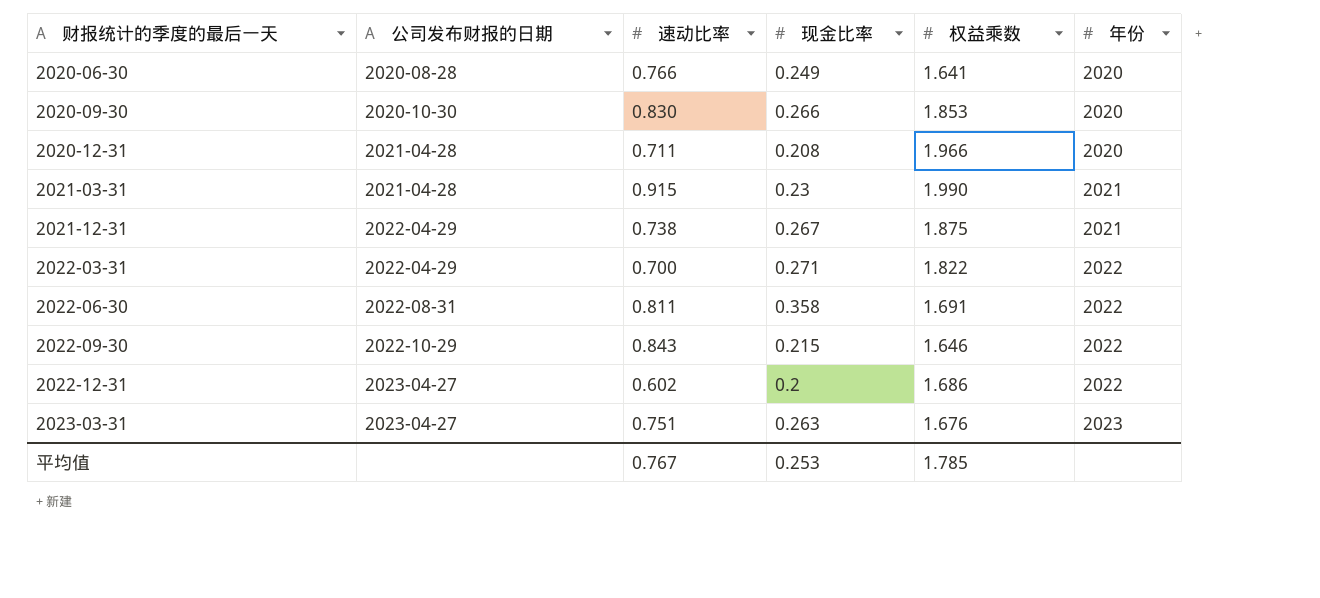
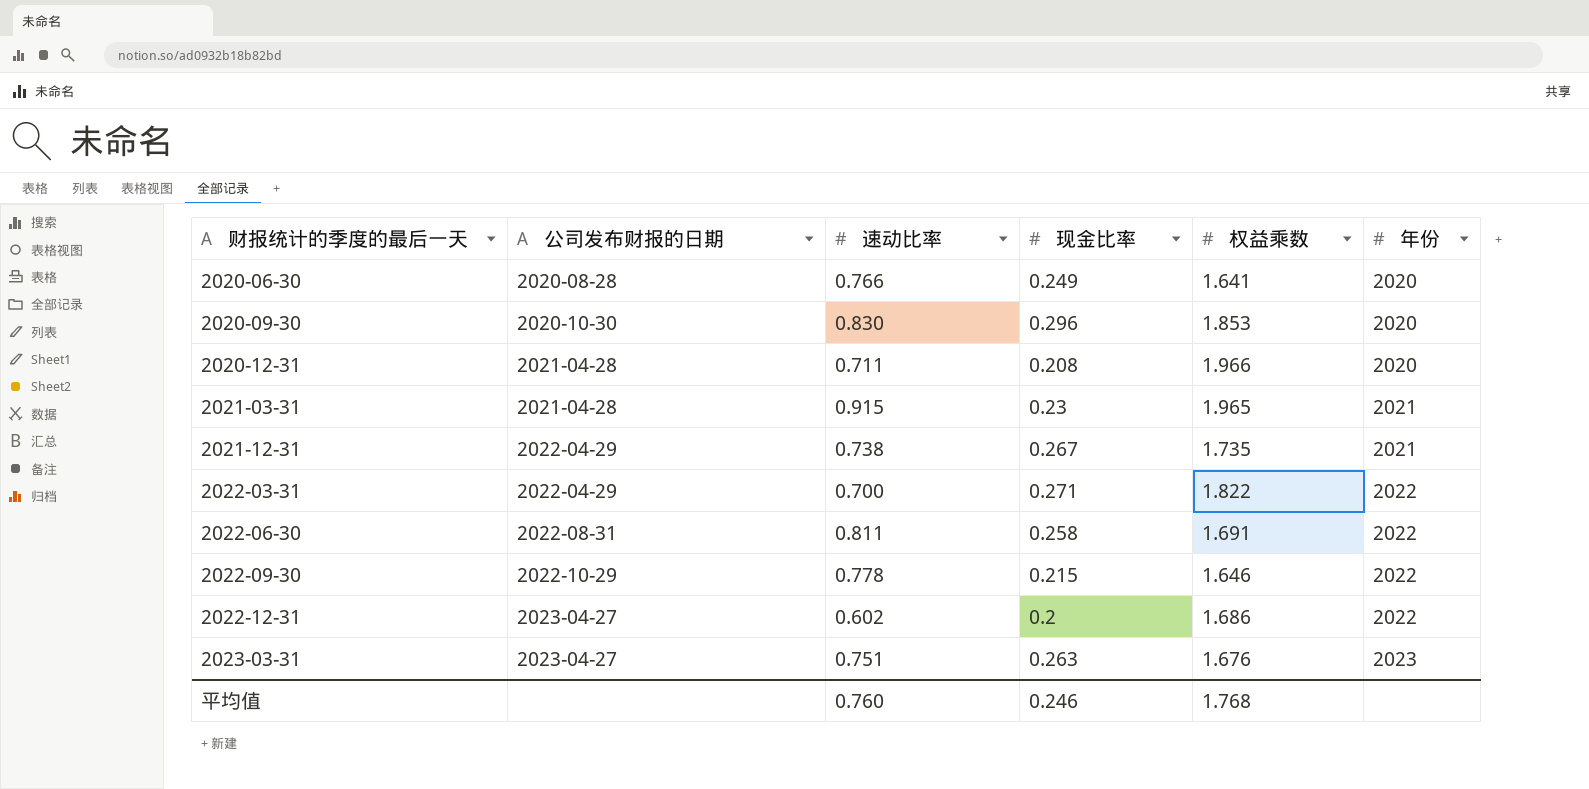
2020-09-30 | 现金比率: 0.266 -> 0.296
2021-03-31 | 权益乘数: 1.990 -> 1.965
2021-12-31 | 权益乘数: 1.875 -> 1.735
2022-06-30 | 现金比率: 0.358 -> 0.258
2022-09-30 | 速动比率: 0.843 -> 0.778
平均值 | 速动比率: 0.767 -> 0.760
平均值 | 现金比率: 0.253 -> 0.246
平均值 | 权益乘数: 1.785 -> 1.768

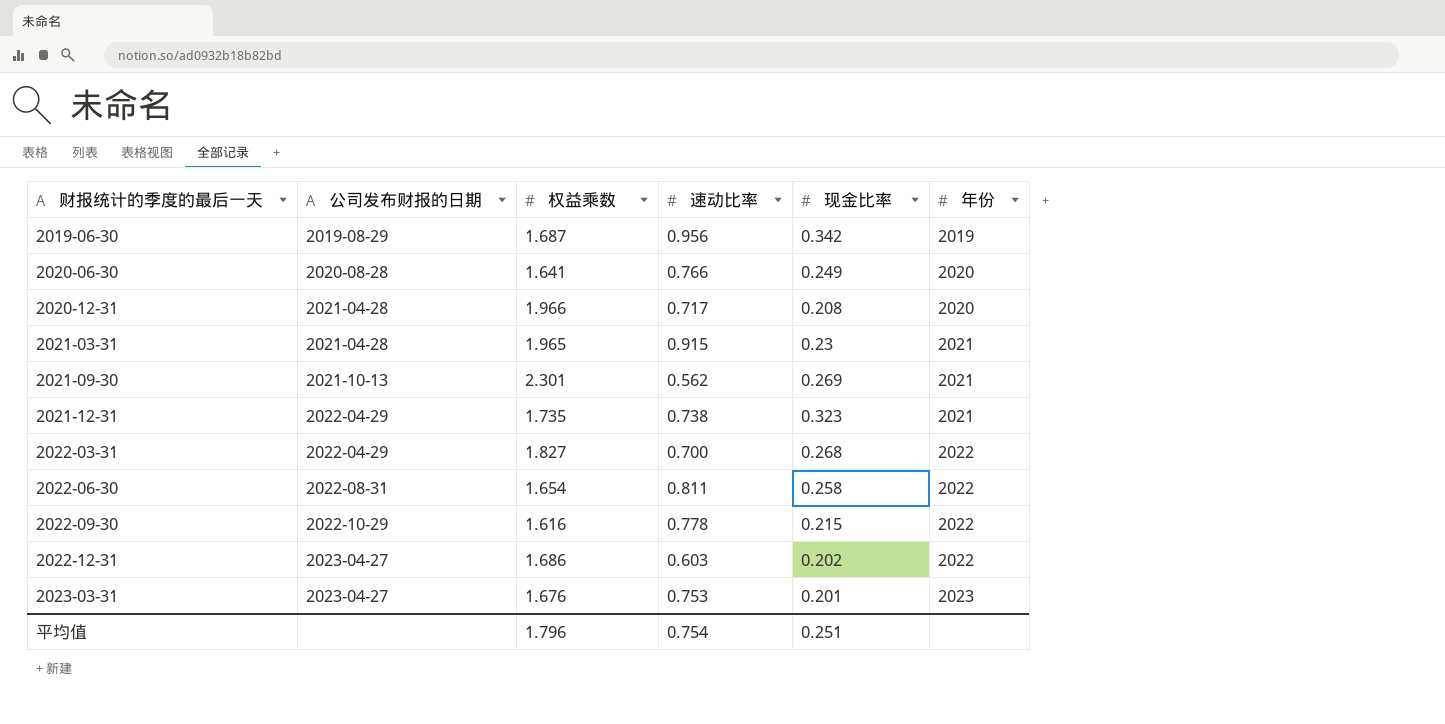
column 权益乘数 | position: 5 -> 3
row 2020-09-30: 2020-10-30 | 0.830 | 0.296 | 1.853 | 2020 -> none
row 2019-06-30: none -> 2019-08-29 | 1.687 | 0.956 | 0.342 | 2019
2020-12-31 | 速动比率: 0.711 -> 0.717
row 2021-09-30: none -> 2021-10-13 | 2.301 | 0.562 | 0.269 | 2021
2021-12-31 | 现金比率: 0.267 -> 0.323
2022-03-31 | 权益乘数: 1.822 -> 1.827
2022-03-31 | 现金比率: 0.271 -> 0.268
2022-06-30 | 权益乘数: 1.691 -> 1.654
2022-09-30 | 权益乘数: 1.646 -> 1.616
2022-12-31 | 速动比率: 0.602 -> 0.603
2022-12-31 | 现金比率: 0.2 -> 0.202
2023-03-31 | 速动比率: 0.751 -> 0.753
2023-03-31 | 现金比率: 0.263 -> 0.201
平均值 | 权益乘数: 1.768 -> 1.796
平均值 | 速动比率: 0.760 -> 0.754
平均值 | 现金比率: 0.246 -> 0.251

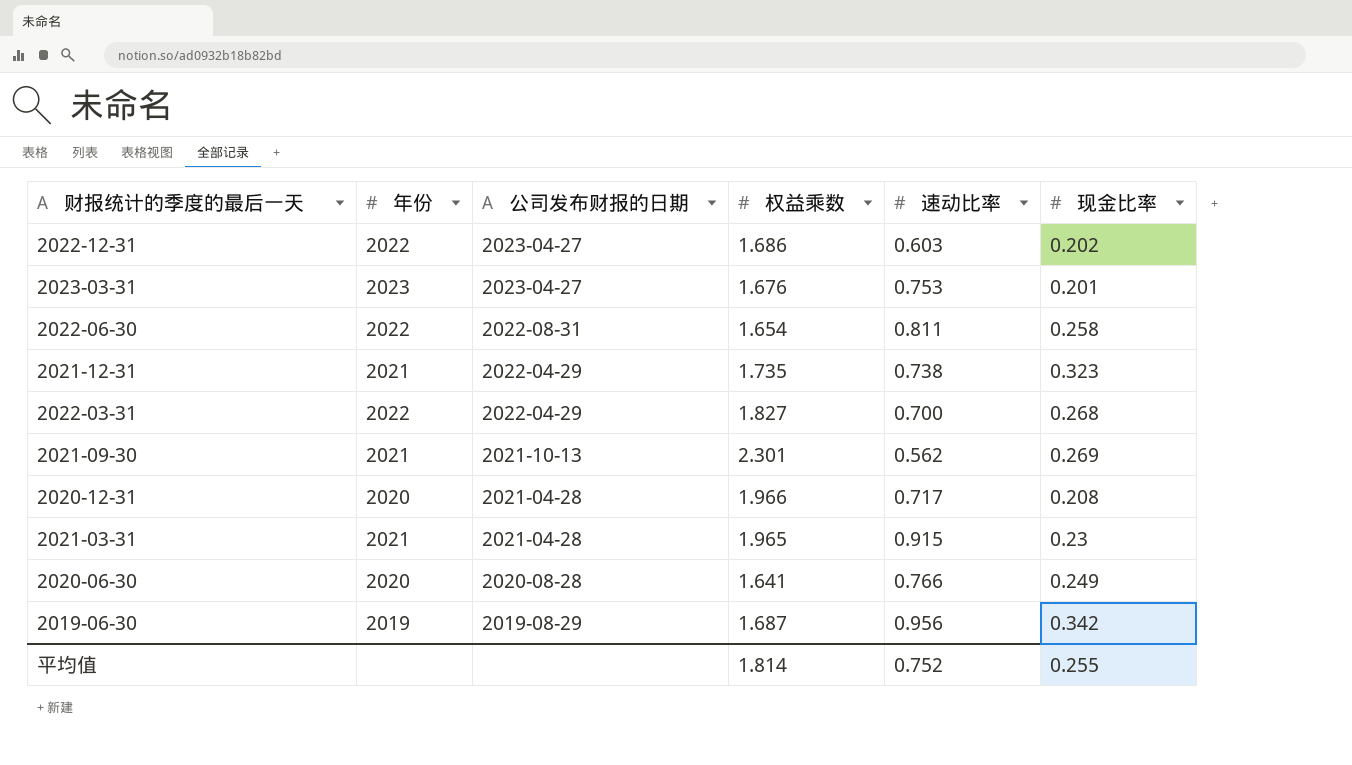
row order: 财报统计的季度的最后一天 ascending -> 公司发布财报的日期 descending
column 年份 | position: 6 -> 2
row 2022-09-30: 2022-10-29 | 1.616 | 0.778 | 0.215 | 2022 -> none
平均值 | 权益乘数: 1.796 -> 1.814
平均值 | 速动比率: 0.754 -> 0.752
平均值 | 现金比率: 0.251 -> 0.255

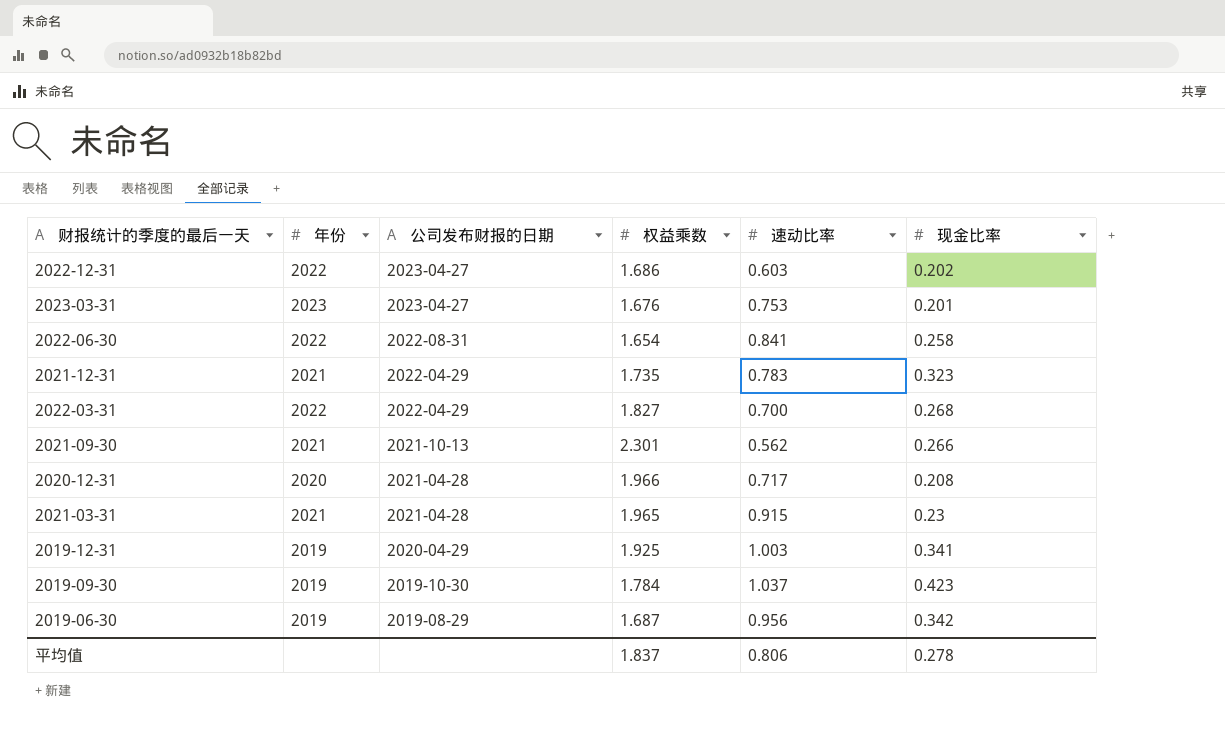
row 2020-06-30: 2020 | 2020-08-28 | 1.641 | 0.766 | 0.249 -> none
2022-06-30 | 速动比率: 0.811 -> 0.841
2021-12-31 | 速动比率: 0.738 -> 0.783
2021-09-30 | 现金比率: 0.269 -> 0.266
row 2019-12-31: none -> 2019 | 2020-04-29 | 1.925 | 1.003 | 0.341
row 2019-09-30: none -> 2019 | 2019-10-30 | 1.784 | 1.037 | 0.423
平均值 | 权益乘数: 1.814 -> 1.837
平均值 | 速动比率: 0.752 -> 0.806
平均值 | 现金比率: 0.255 -> 0.278

